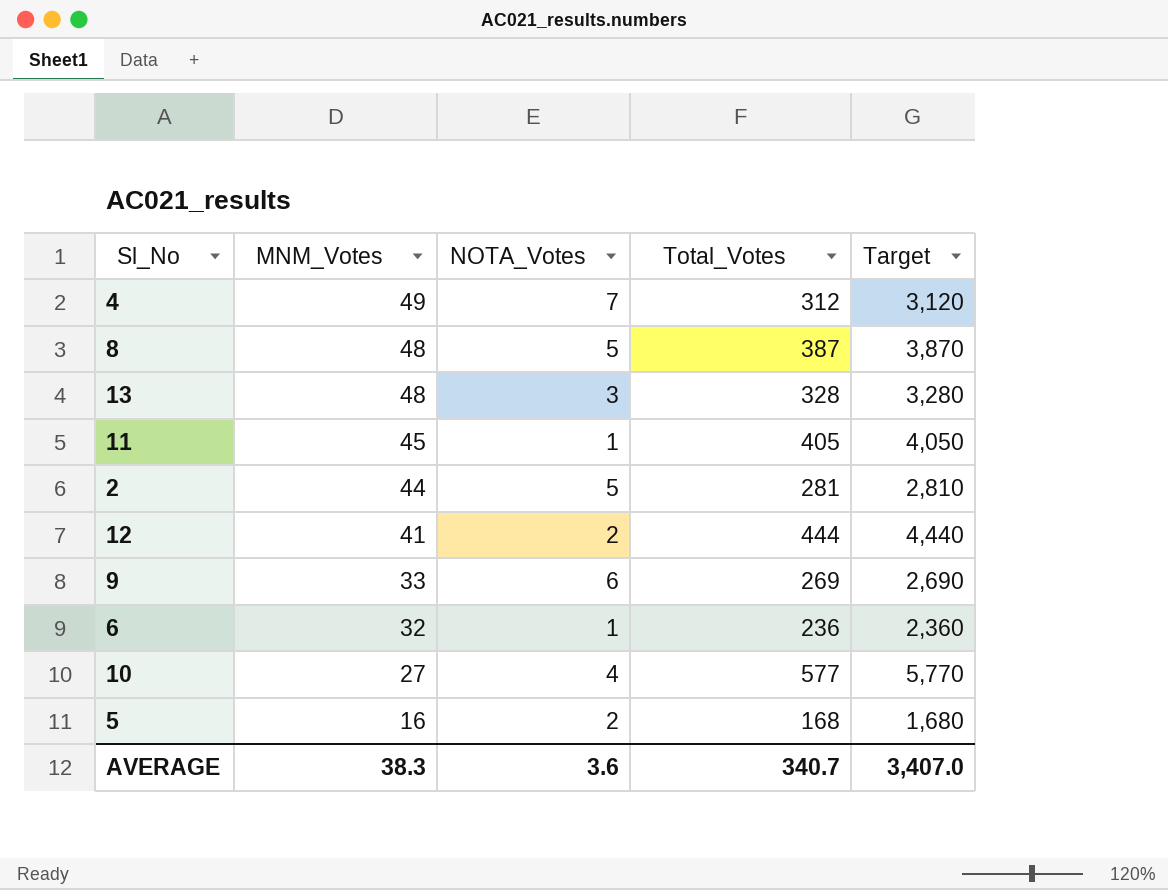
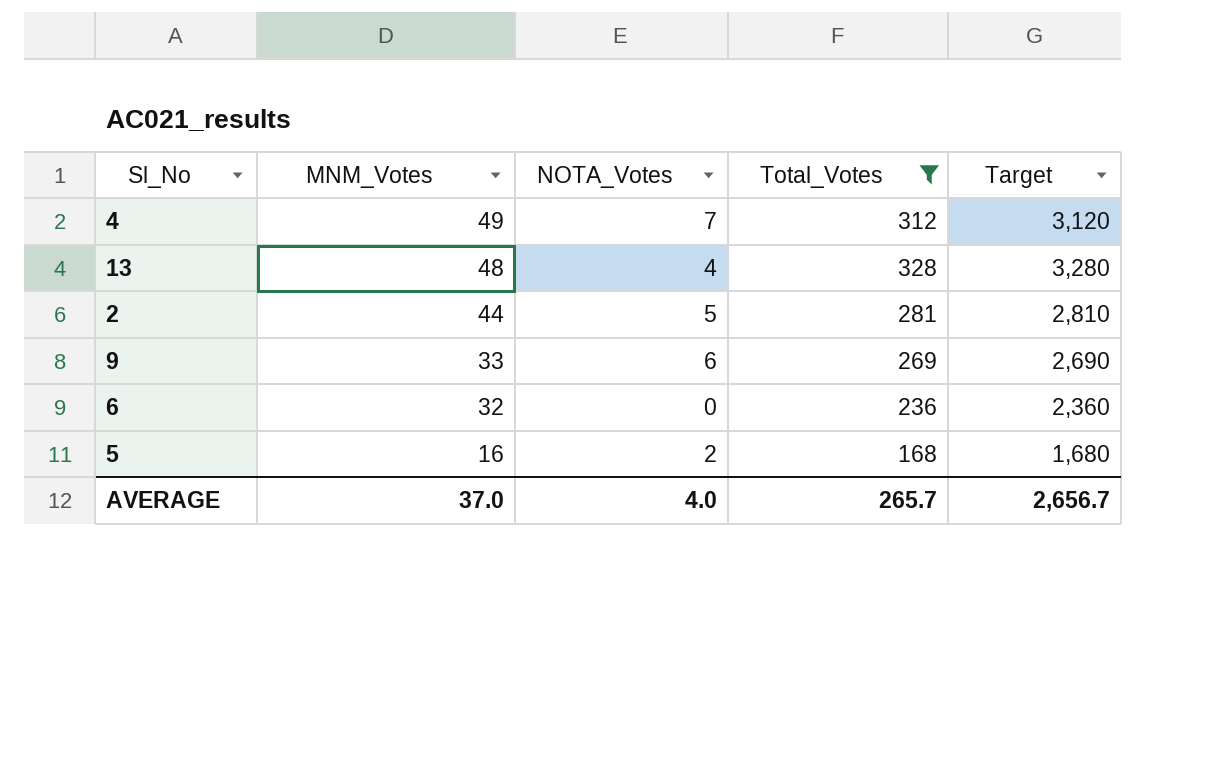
filter: none -> Total_Votes <= 328
13 | NOTA_Votes: 3 -> 4
6 | NOTA_Votes: 1 -> 0
AVERAGE | MNM_Votes: 38.3 -> 37.0
AVERAGE | NOTA_Votes: 3.6 -> 4.0
AVERAGE | Total_Votes: 340.7 -> 265.7
AVERAGE | Target: 3,407.0 -> 2,656.7

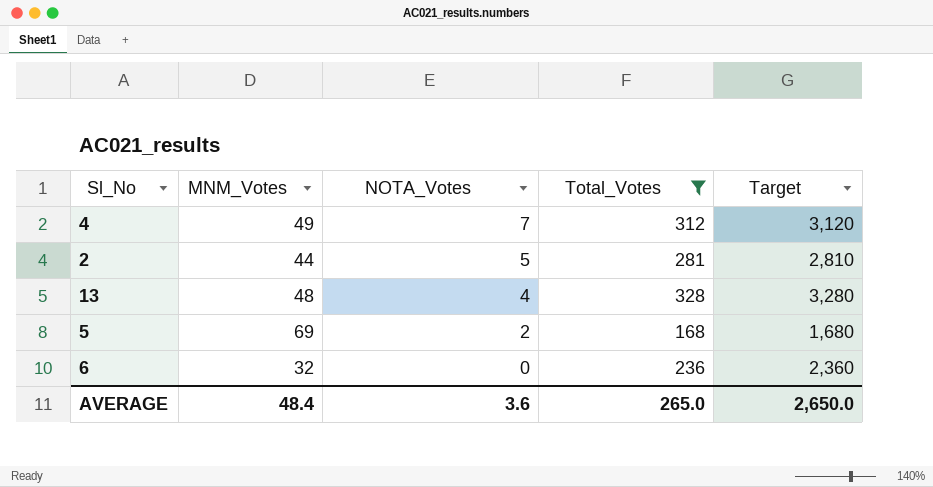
row order: MNM_Votes descending -> NOTA_Votes descending
row 9: 33 | 6 | 269 | 2,690 -> none
5 | MNM_Votes: 16 -> 69
AVERAGE | MNM_Votes: 37.0 -> 48.4
AVERAGE | NOTA_Votes: 4.0 -> 3.6
AVERAGE | Total_Votes: 265.7 -> 265.0
AVERAGE | Target: 2,656.7 -> 2,650.0

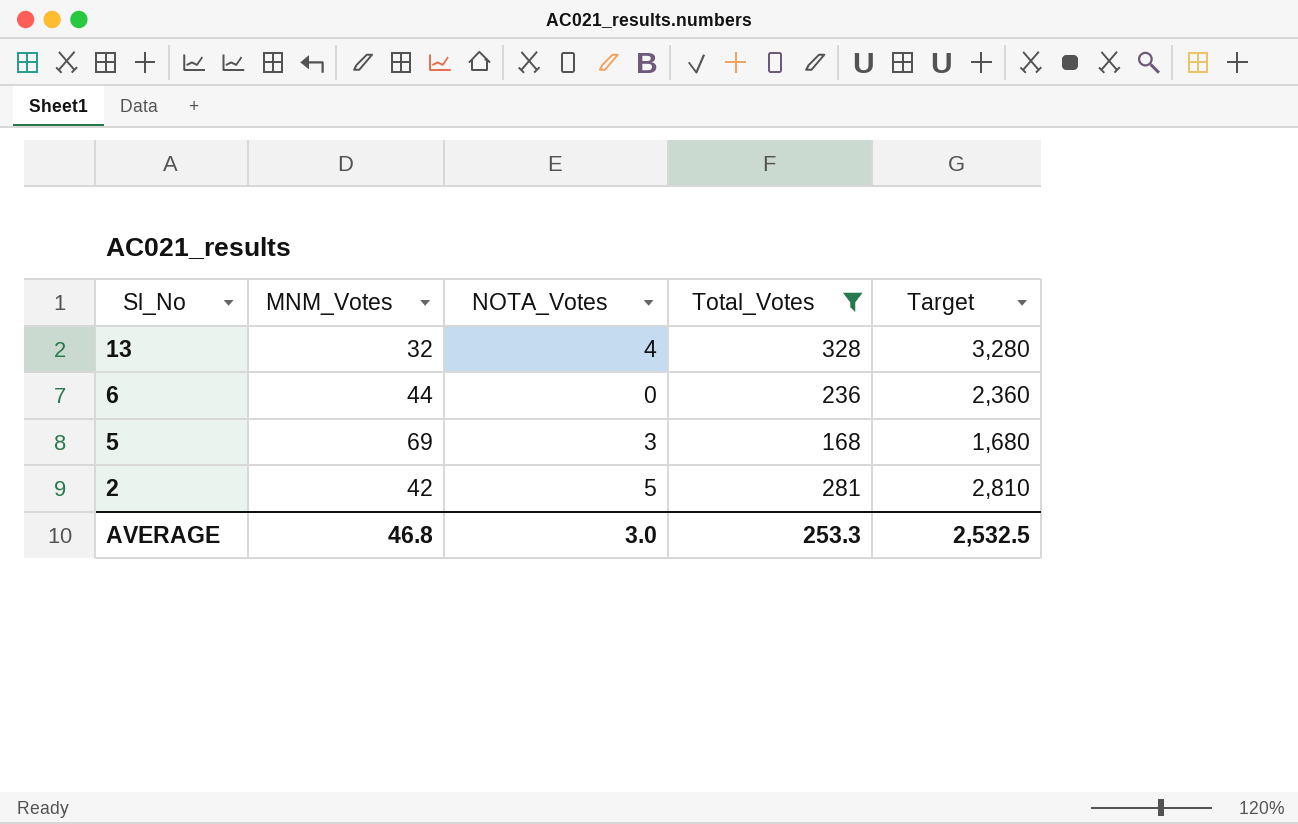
row order: NOTA_Votes descending -> Sl_No descending
row 4: 49 | 7 | 312 | 3,120 -> none
13 | MNM_Votes: 48 -> 32
6 | MNM_Votes: 32 -> 44
5 | NOTA_Votes: 2 -> 3
2 | MNM_Votes: 44 -> 42
AVERAGE | MNM_Votes: 48.4 -> 46.8
AVERAGE | NOTA_Votes: 3.6 -> 3.0
AVERAGE | Total_Votes: 265.0 -> 253.3
AVERAGE | Target: 2,650.0 -> 2,532.5

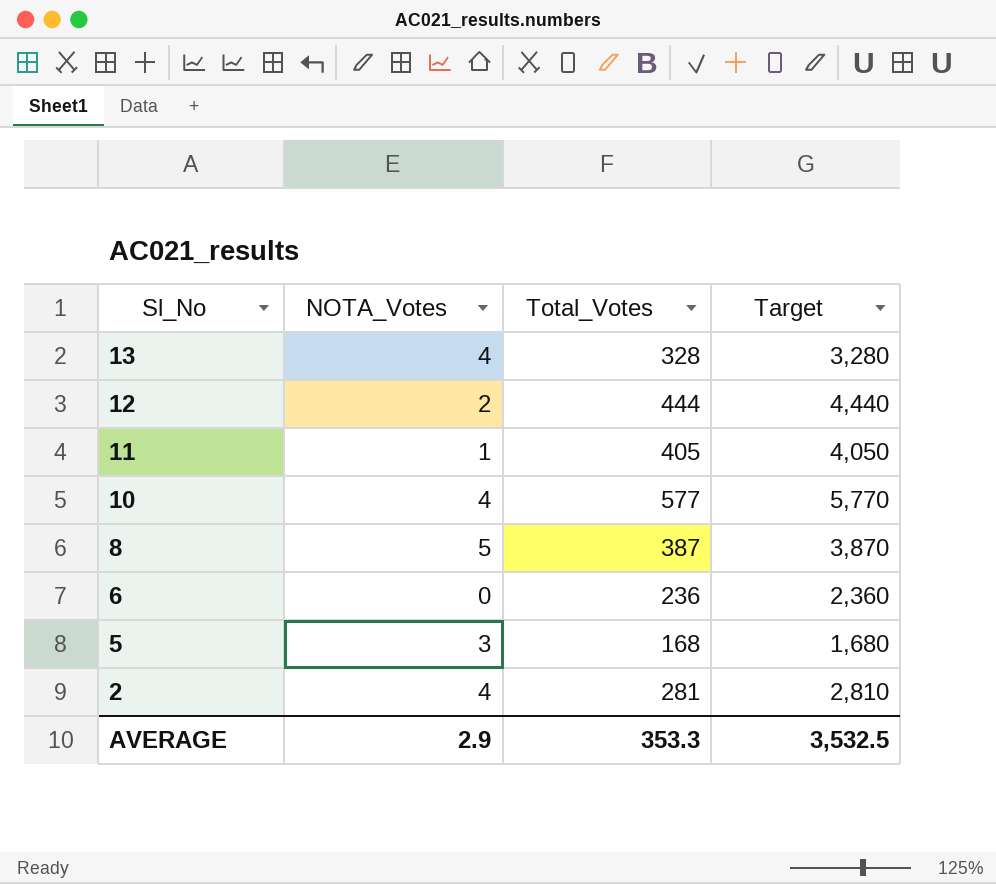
filter: Total_Votes <= 328 -> none
column MNM_Votes | position: 2 -> none
2 | NOTA_Votes: 5 -> 4
AVERAGE | NOTA_Votes: 3.0 -> 2.9
AVERAGE | Total_Votes: 253.3 -> 353.3
AVERAGE | Target: 2,532.5 -> 3,532.5

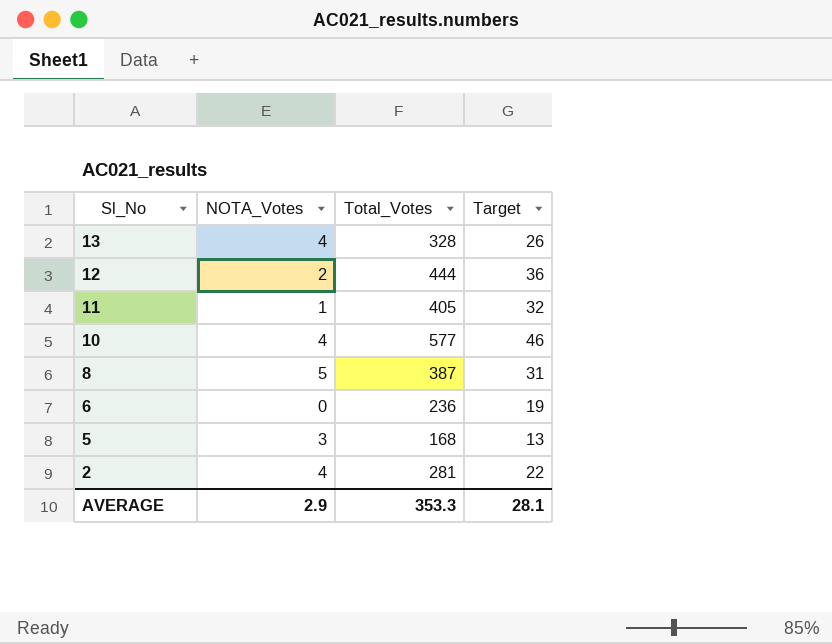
column Target | formula: [Total_Votes] * 10 -> [Total_Votes] * 0.08
AVERAGE | Target: 3,532.5 -> 28.1

